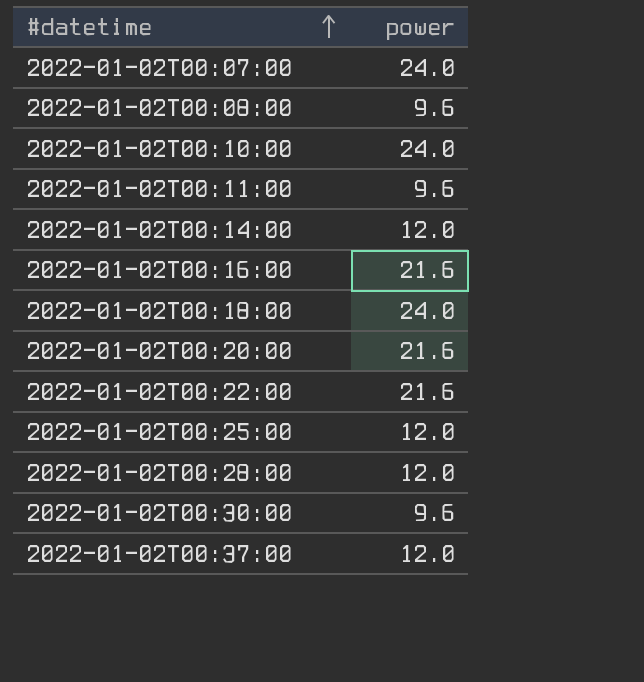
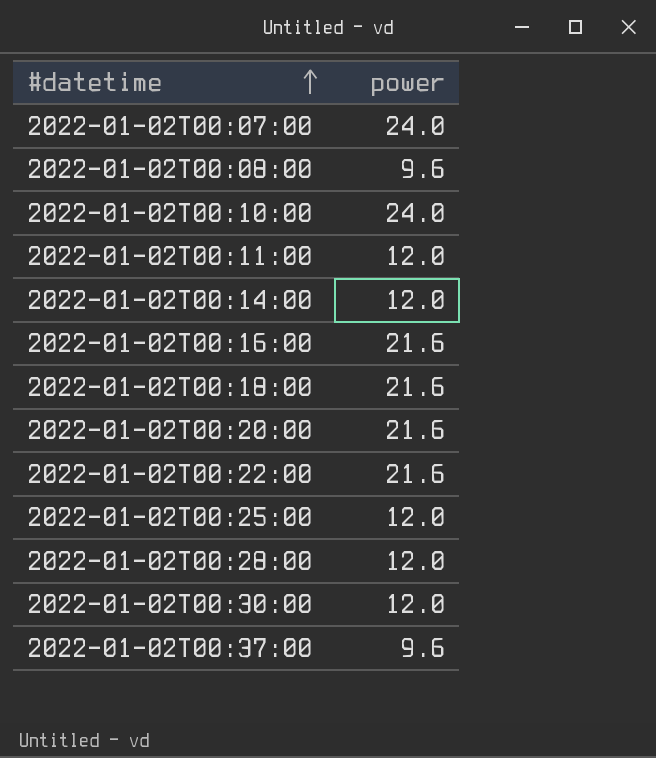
2022-01-02T00:11:00 | power: 9.6 -> 12.0
2022-01-02T00:18:00 | power: 24.0 -> 21.6
2022-01-02T00:30:00 | power: 9.6 -> 12.0
2022-01-02T00:37:00 | power: 12.0 -> 9.6

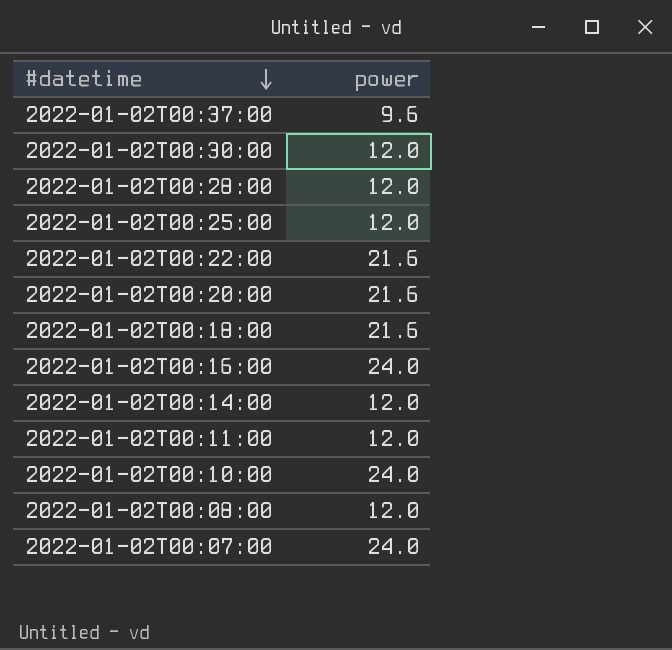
row order: #datetime ascending -> #datetime descending
2022-01-02T00:16:00 | power: 21.6 -> 24.0
2022-01-02T00:08:00 | power: 9.6 -> 12.0

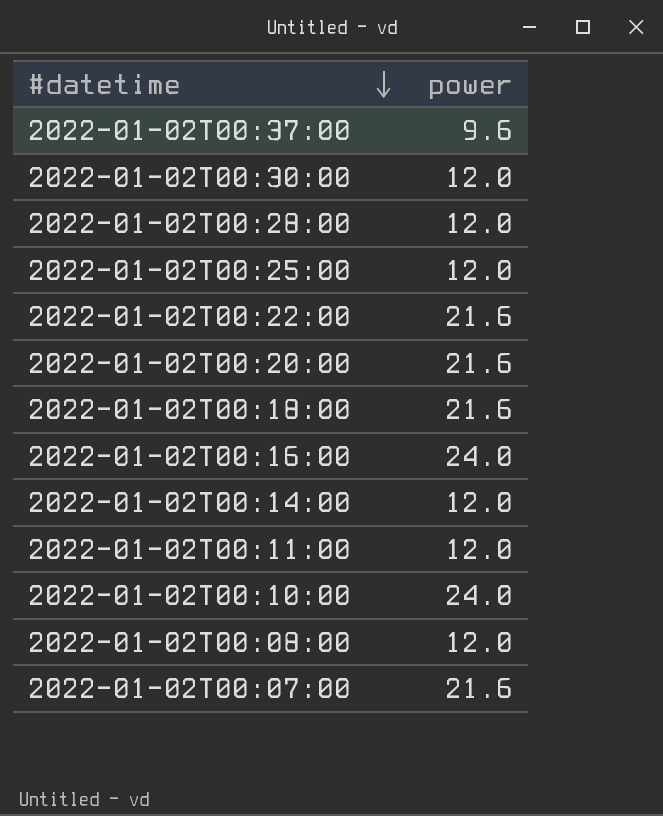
2022-01-02T00:07:00 | power: 24.0 -> 21.6

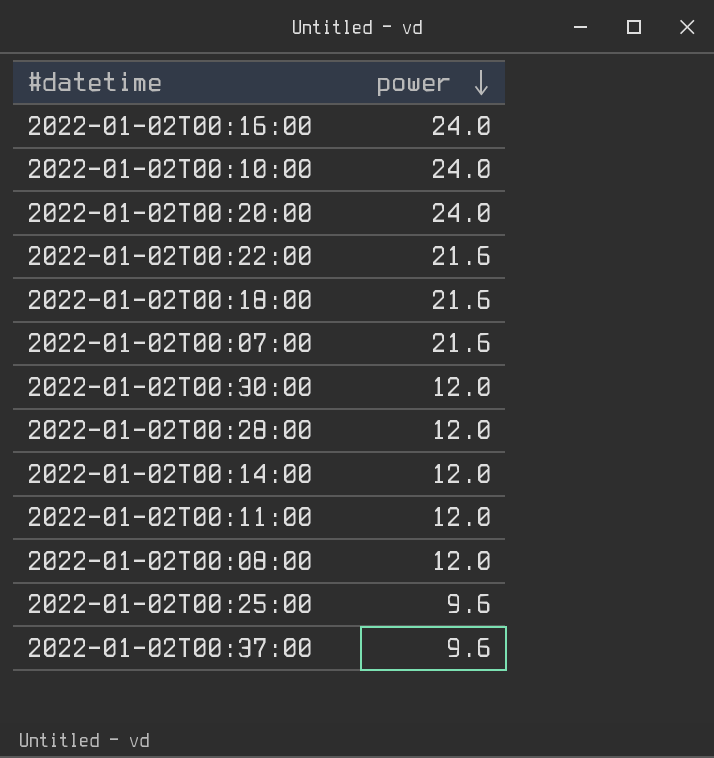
row order: #datetime descending -> power descending
2022-01-02T00:20:00 | power: 21.6 -> 24.0
2022-01-02T00:25:00 | power: 12.0 -> 9.6

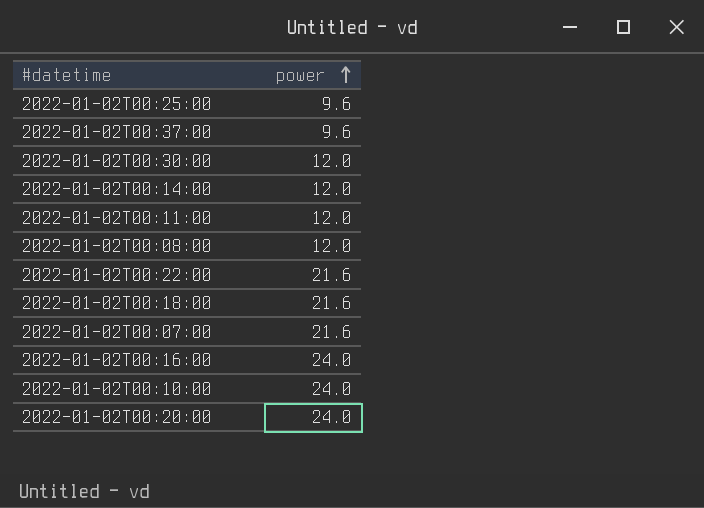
row order: power descending -> power ascending
row 2022-01-02T00:28:00: 12.0 -> none

